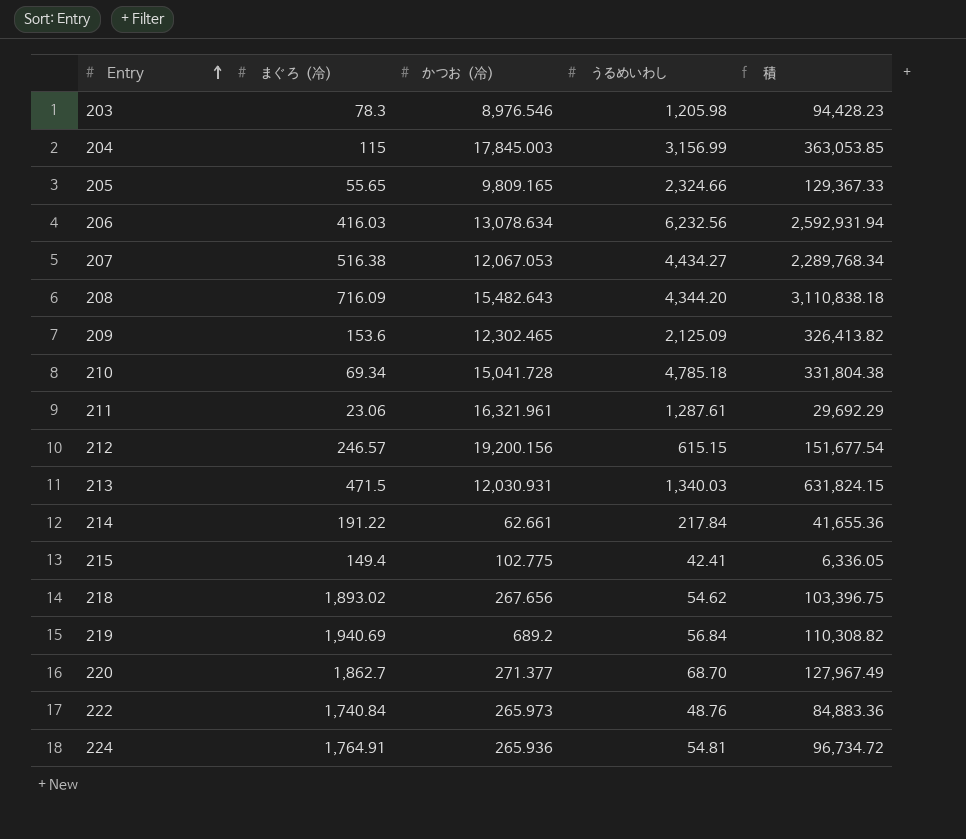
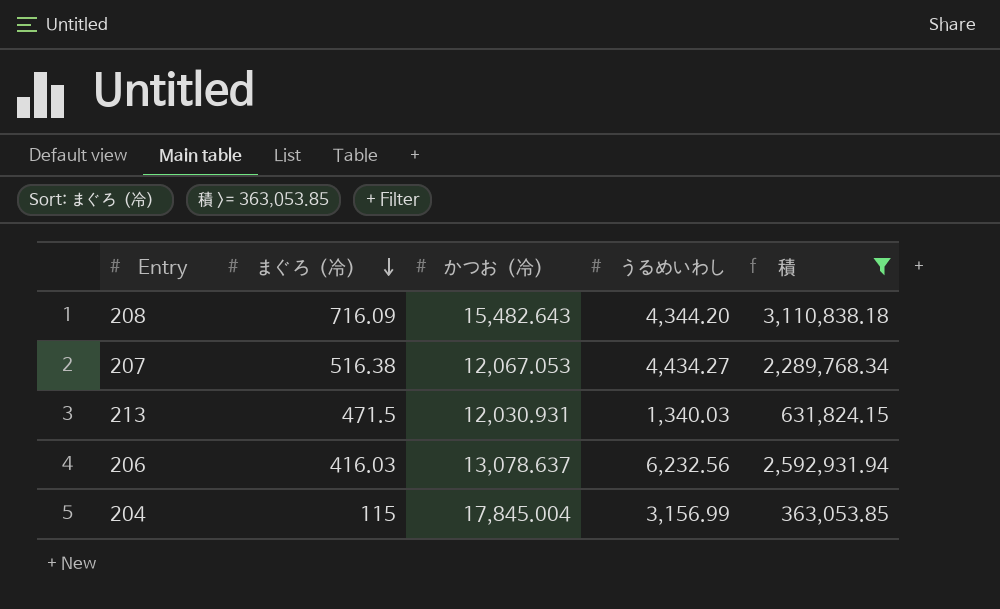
filter: none -> 積 >= 363,053.85
row order: Entry ascending -> まぐろ（冷） descending
206 | かつお（冷）: 13,078.634 -> 13,078.637
204 | かつお（冷）: 17,845.003 -> 17,845.004

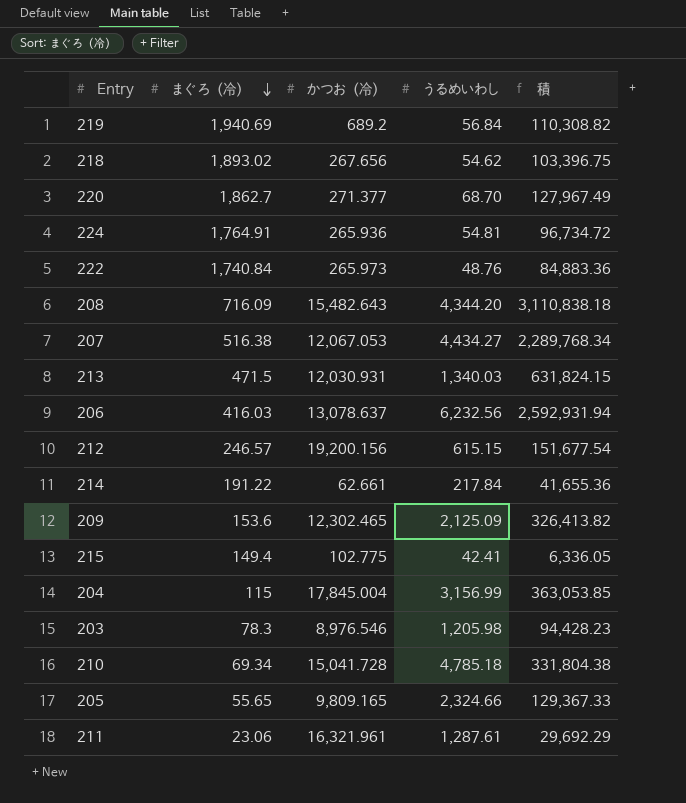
filter: 積 >= 363,053.85 -> none

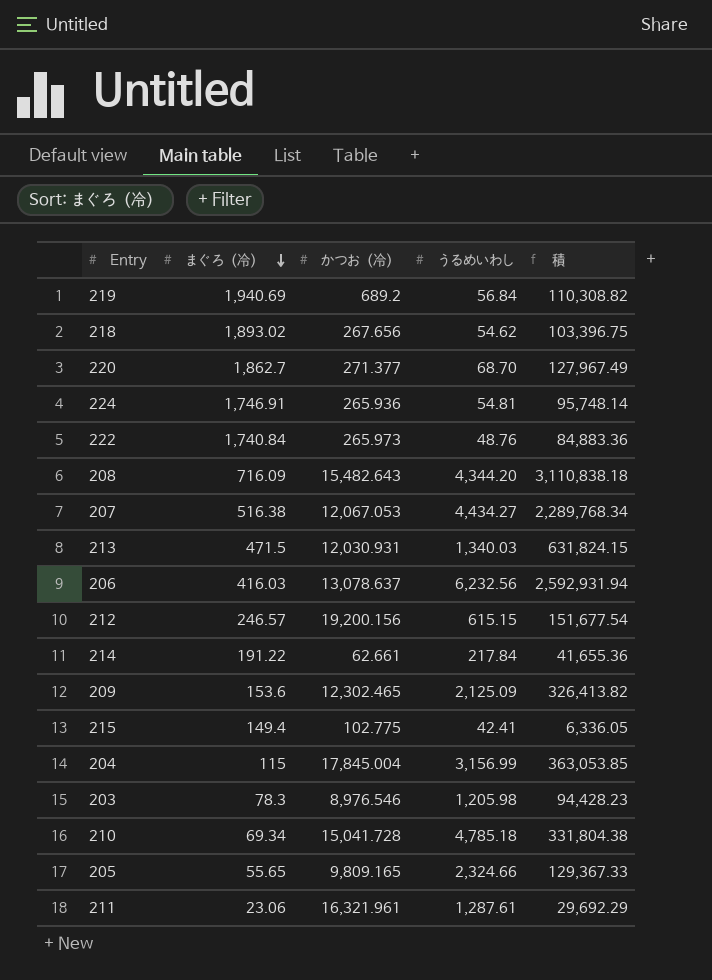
224 | まぐろ（冷）: 1,764.91 -> 1,746.91
224 | 積: 96,734.72 -> 95,748.14

